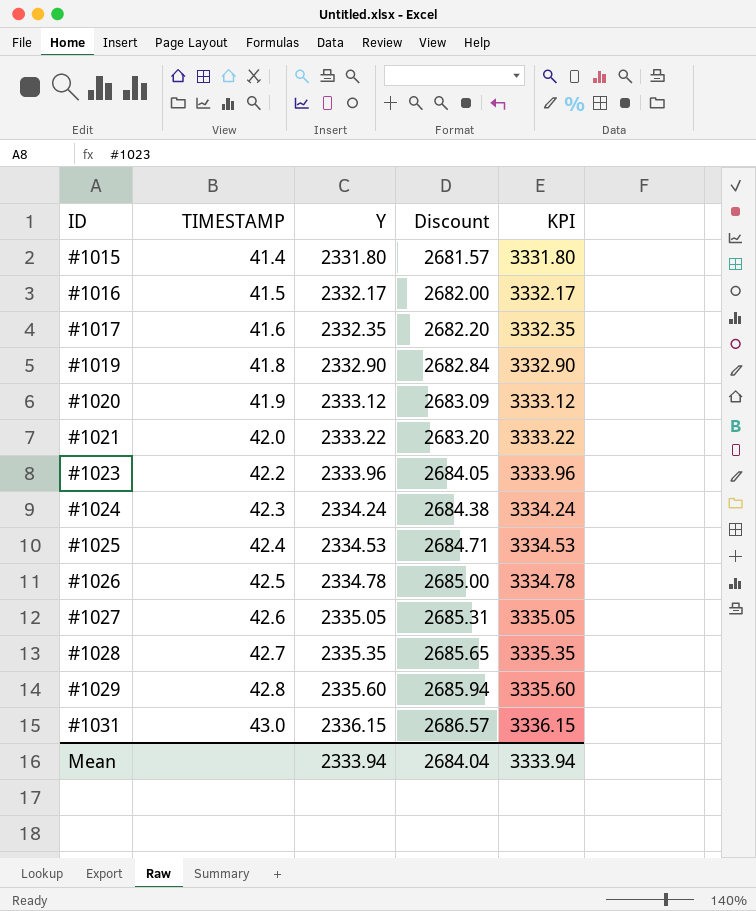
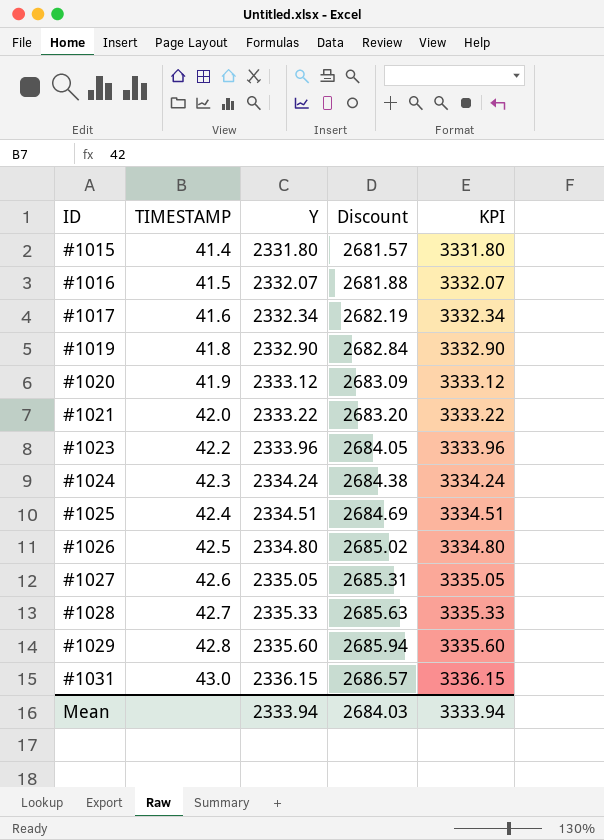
#1016 | Y: 2332.17 -> 2332.07
#1016 | Discount: 2682.00 -> 2681.88
#1016 | KPI: 3332.17 -> 3332.07
#1017 | Y: 2332.35 -> 2332.34
#1017 | Discount: 2682.20 -> 2682.19
#1017 | KPI: 3332.35 -> 3332.34
#1025 | Y: 2334.53 -> 2334.51
#1025 | Discount: 2684.71 -> 2684.69
#1025 | KPI: 3334.53 -> 3334.51
#1026 | Y: 2334.78 -> 2334.80
#1026 | Discount: 2685.00 -> 2685.02
#1026 | KPI: 3334.78 -> 3334.80
#1028 | Y: 2335.35 -> 2335.33
#1028 | Discount: 2685.65 -> 2685.63
#1028 | KPI: 3335.35 -> 3335.33
Mean | Discount: 2684.04 -> 2684.03

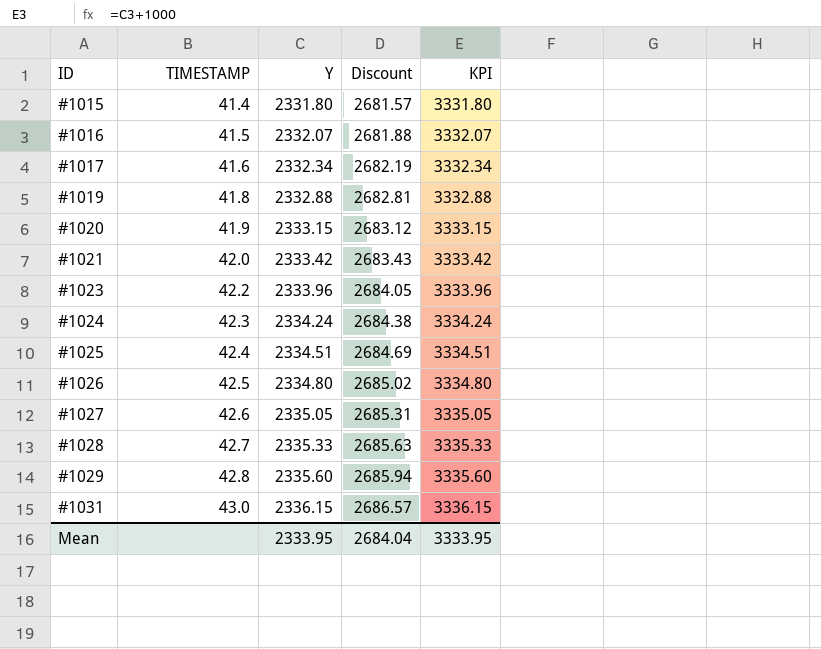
#1019 | Y: 2332.90 -> 2332.88
#1019 | Discount: 2682.84 -> 2682.81
#1019 | KPI: 3332.90 -> 3332.88
#1020 | Y: 2333.12 -> 2333.15
#1020 | Discount: 2683.09 -> 2683.12
#1020 | KPI: 3333.12 -> 3333.15
#1021 | Y: 2333.22 -> 2333.42
#1021 | Discount: 2683.20 -> 2683.43
#1021 | KPI: 3333.22 -> 3333.42
Mean | Y: 2333.94 -> 2333.95
Mean | Discount: 2684.03 -> 2684.04
Mean | KPI: 3333.94 -> 3333.95

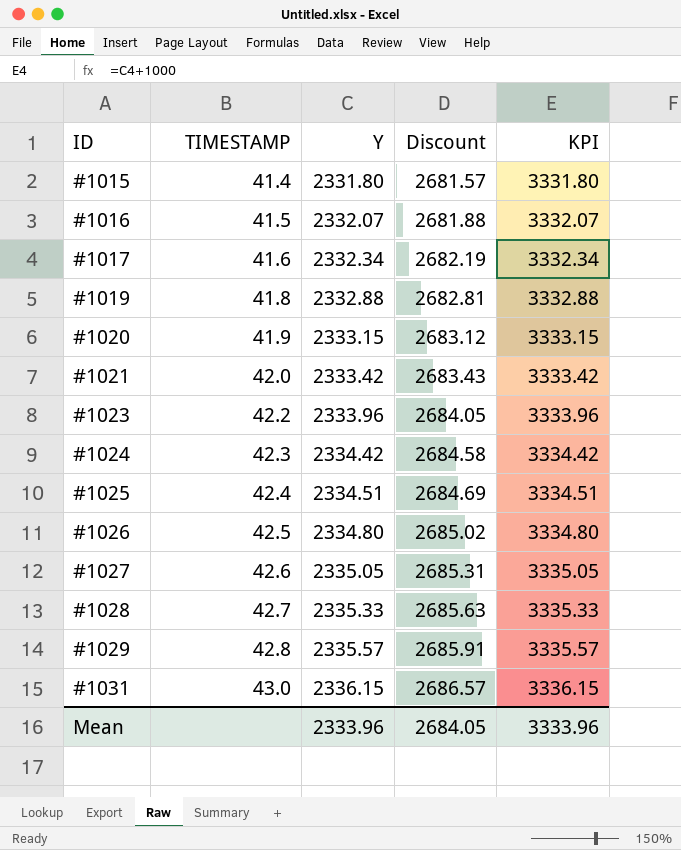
#1024 | Y: 2334.24 -> 2334.42
#1024 | Discount: 2684.38 -> 2684.58
#1024 | KPI: 3334.24 -> 3334.42
#1029 | Y: 2335.60 -> 2335.57
#1029 | Discount: 2685.94 -> 2685.91
#1029 | KPI: 3335.60 -> 3335.57
Mean | Y: 2333.95 -> 2333.96
Mean | Discount: 2684.04 -> 2684.05
Mean | KPI: 3333.95 -> 3333.96

